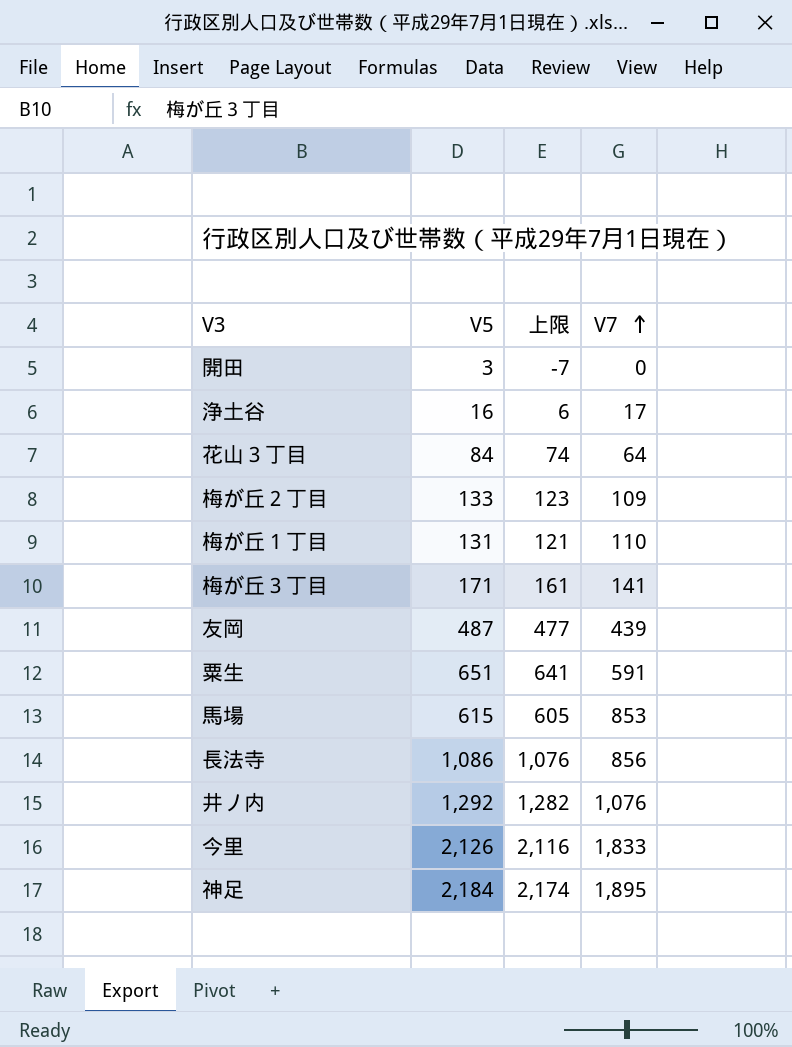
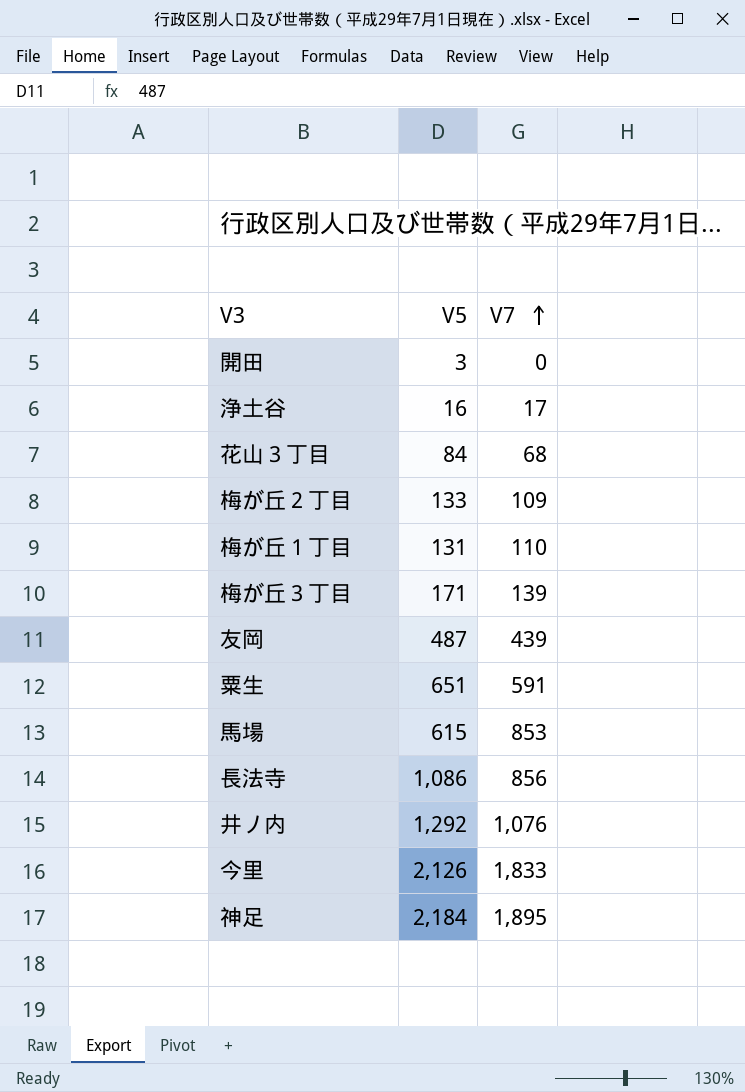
column 上限 | formula: [V5] - 10 -> none
花山３丁目 | V7: 64 -> 68
梅が丘３丁目 | V7: 141 -> 139

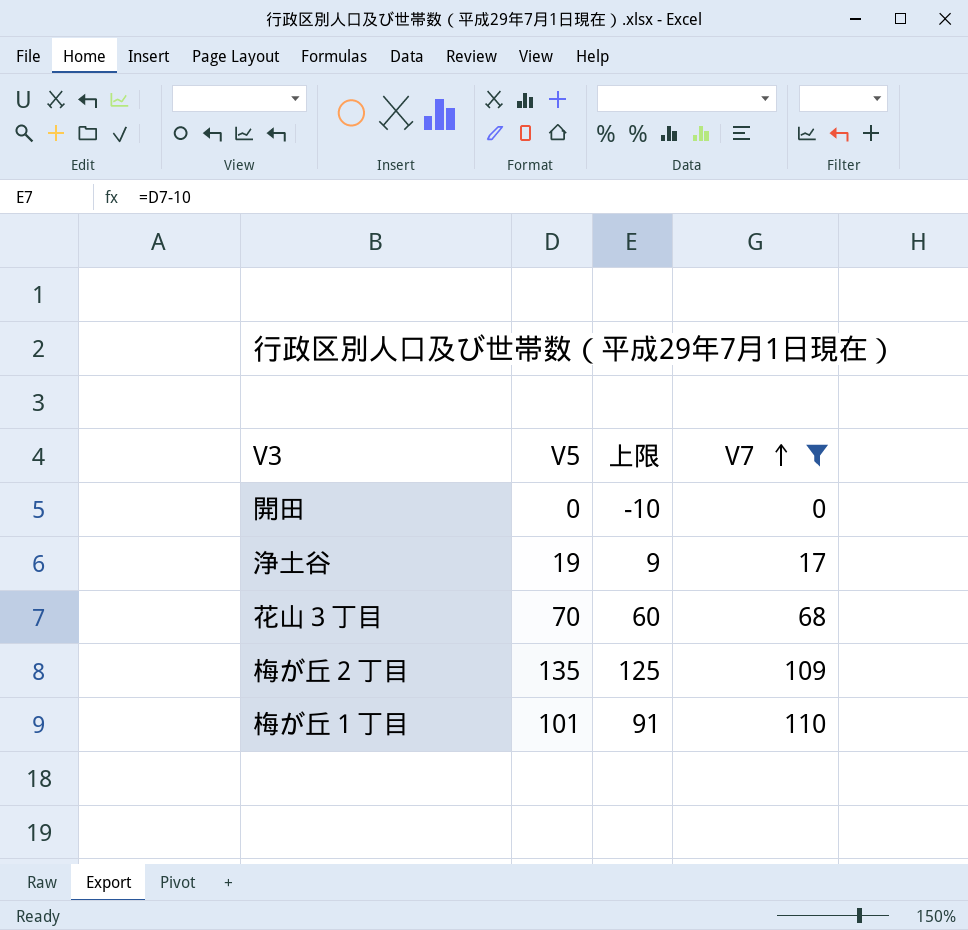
filter: none -> V7 <= 110
column 上限 | formula: none -> [V5] - 10
開田 | V5: 3 -> 0
浄土谷 | V5: 16 -> 19
花山３丁目 | V5: 84 -> 70
梅が丘２丁目 | V5: 133 -> 135
梅が丘１丁目 | V5: 131 -> 101

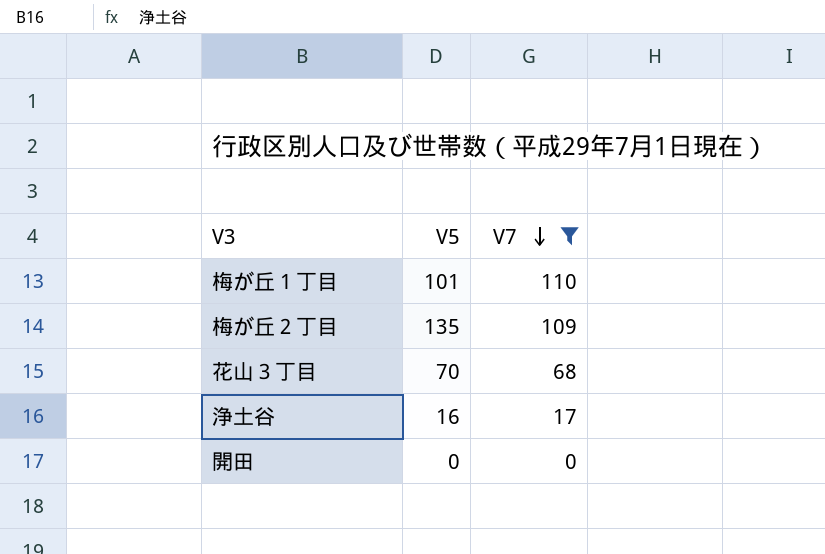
row order: V7 ascending -> V7 descending
column 上限 | formula: [V5] - 10 -> none
浄土谷 | V5: 19 -> 16

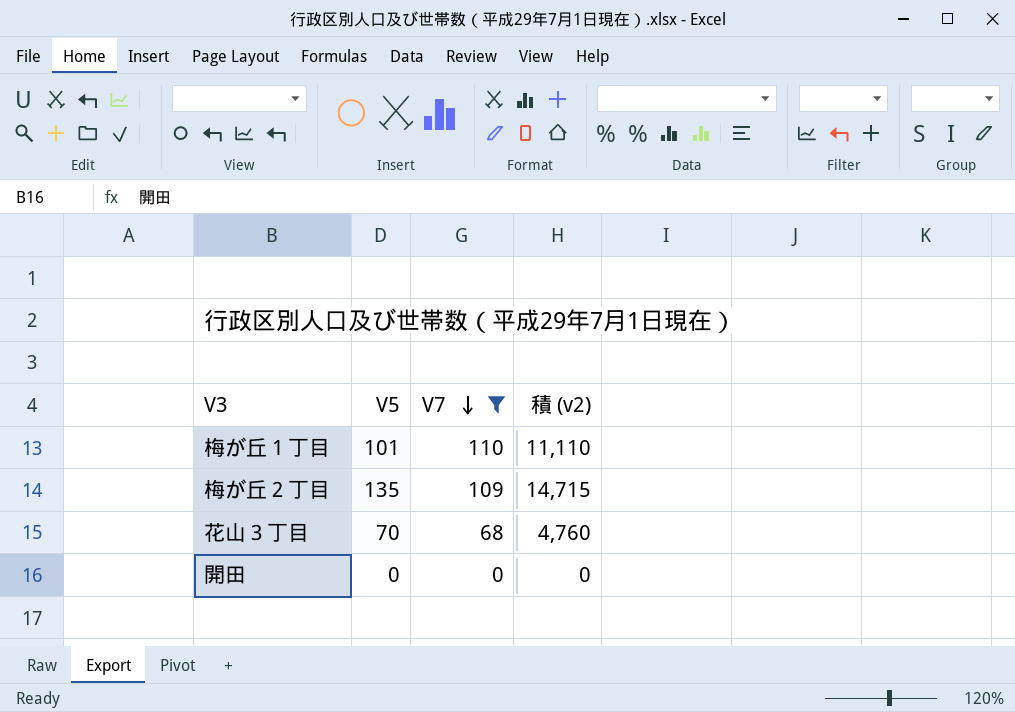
column 積 (v2) | formula: none -> [V5] * [V7]
row 浄土谷: 16 | 17 -> none

